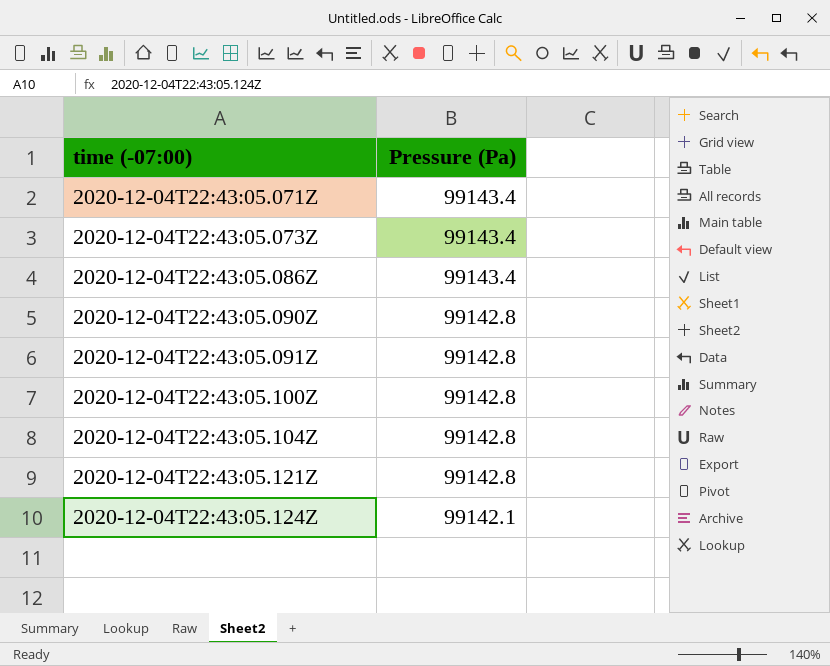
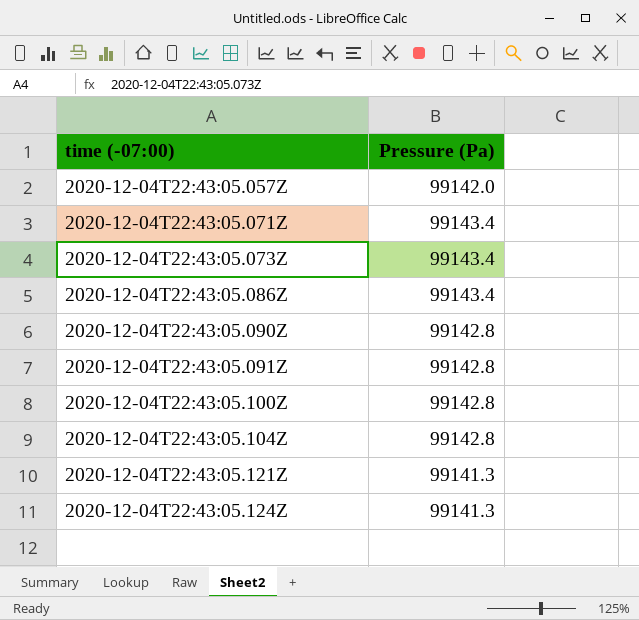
row 2020-12-04T22:43:05.057Z: none -> 99142.0
2020-12-04T22:43:05.121Z | Pressure (Pa): 99142.8 -> 99141.3
2020-12-04T22:43:05.124Z | Pressure (Pa): 99142.1 -> 99141.3

